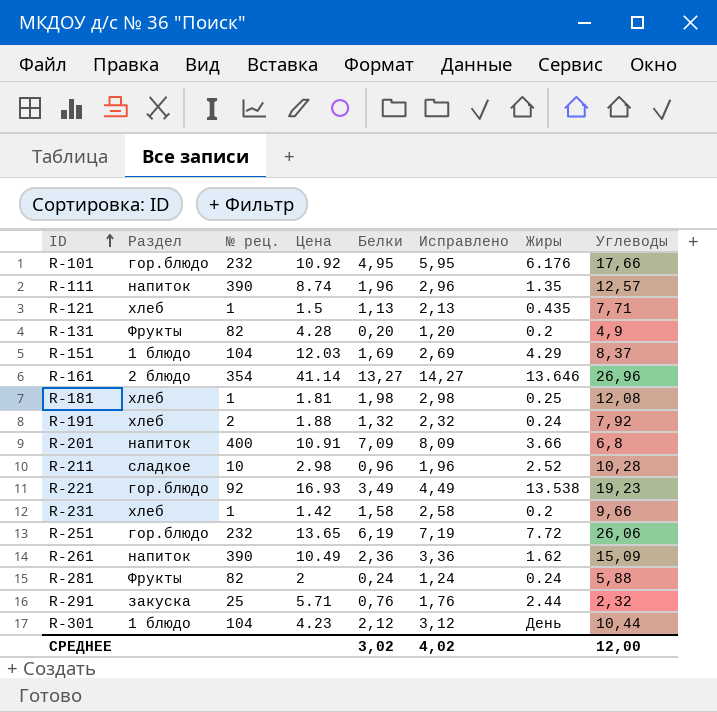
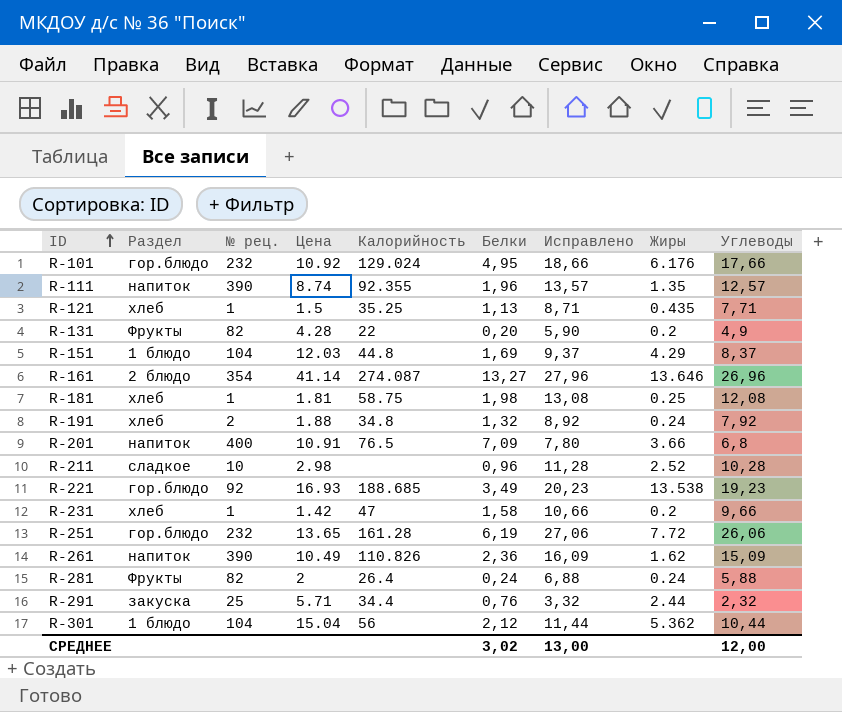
column Калорийность | position: none -> 5
column Исправлено | formula: [Белки] + 1 -> [Углеводы] + 1
R-301 | Цена: 4.23 -> 15.04
R-301 | Жиры: День -> 5.362
СРЕДНЕЕ | Исправлено: 4,02 -> 13,00

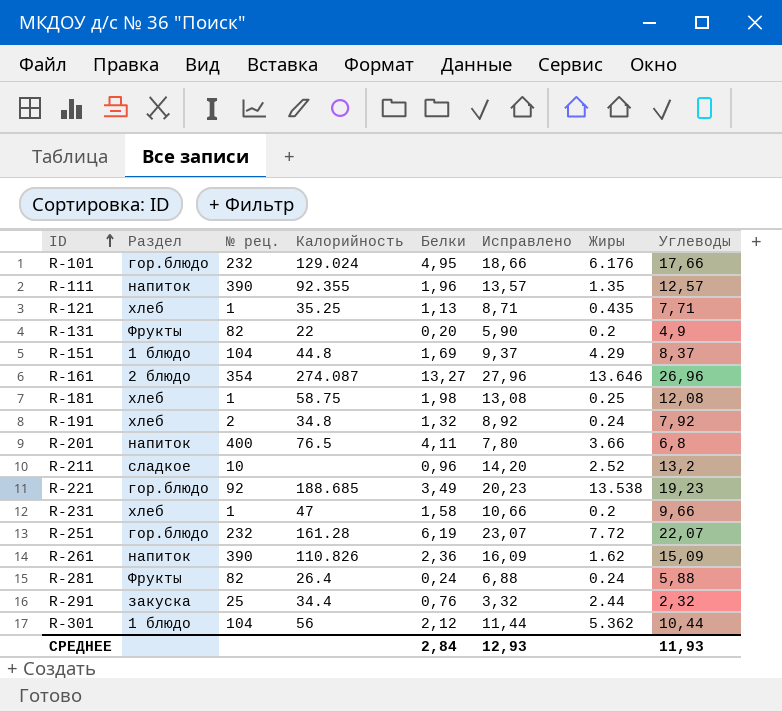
column Цена | position: 4 -> none
R-201 | Белки: 7,09 -> 4,11
R-211 | Исправлено: 11,28 -> 14,20
R-211 | Углеводы: 10,28 -> 13,2
R-251 | Исправлено: 27,06 -> 23,07
R-251 | Углеводы: 26,06 -> 22,07
СРЕДНЕЕ | Белки: 3,02 -> 2,84
СРЕДНЕЕ | Исправлено: 13,00 -> 12,93
СРЕДНЕЕ | Углеводы: 12,00 -> 11,93

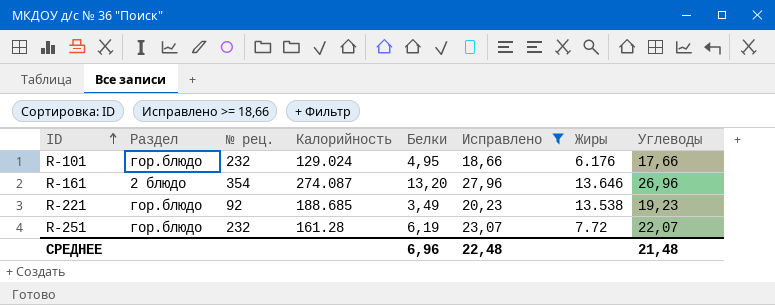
filter: none -> Исправлено >= 18,66
R-161 | Белки: 13,27 -> 13,20
СРЕДНЕЕ | Белки: 2,84 -> 6,96
СРЕДНЕЕ | Исправлено: 12,93 -> 22,48
СРЕДНЕЕ | Углеводы: 11,93 -> 21,48

